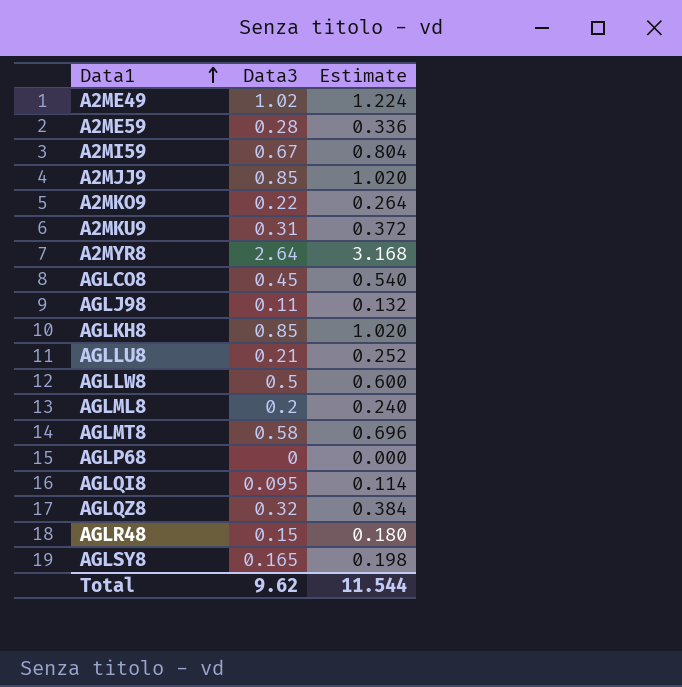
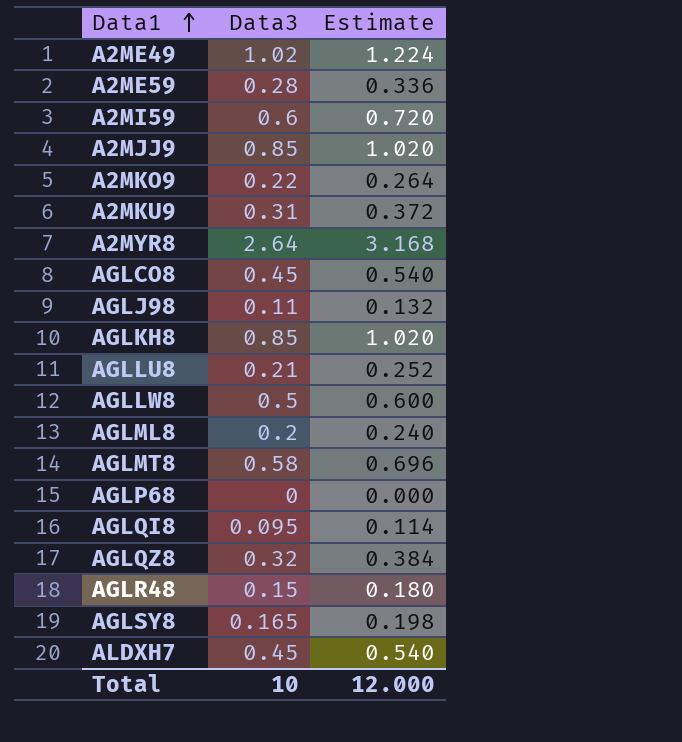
A2MI59 | Data3: 0.67 -> 0.6
A2MI59 | Estimate: 0.804 -> 0.720
row ALDXH7: none -> 0.45 | 0.540
Total | Data3: 9.62 -> 10
Total | Estimate: 11.544 -> 12.000

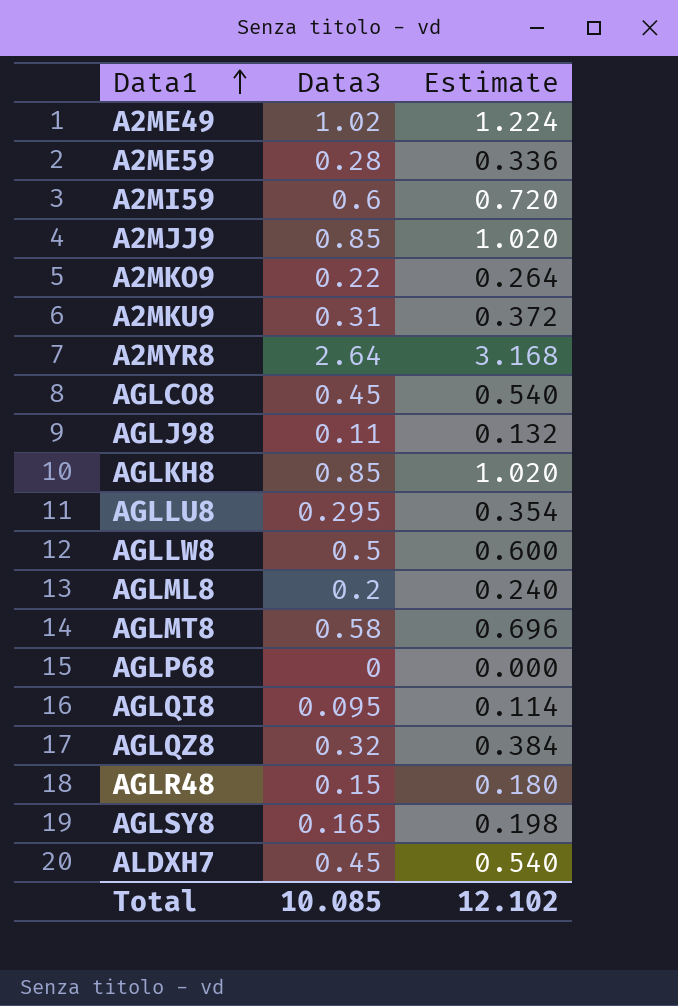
AGLLU8 | Data3: 0.21 -> 0.295
AGLLU8 | Estimate: 0.252 -> 0.354
Total | Data3: 10 -> 10.085
Total | Estimate: 12.000 -> 12.102

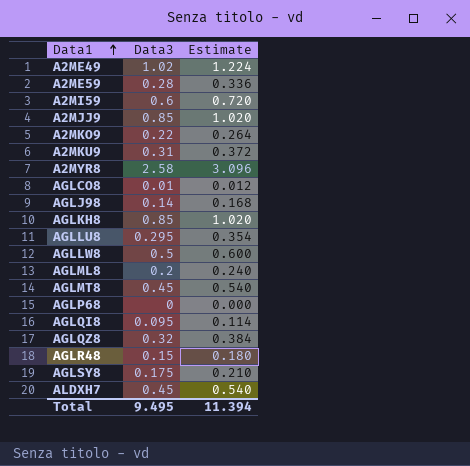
A2MYR8 | Data3: 2.64 -> 2.58
A2MYR8 | Estimate: 3.168 -> 3.096
AGLCO8 | Data3: 0.45 -> 0.01
AGLCO8 | Estimate: 0.540 -> 0.012
AGLJ98 | Data3: 0.11 -> 0.14
AGLJ98 | Estimate: 0.132 -> 0.168
AGLMT8 | Data3: 0.58 -> 0.45
AGLMT8 | Estimate: 0.696 -> 0.540
AGLSY8 | Data3: 0.165 -> 0.175
AGLSY8 | Estimate: 0.198 -> 0.210
Total | Data3: 10.085 -> 9.495
Total | Estimate: 12.102 -> 11.394

